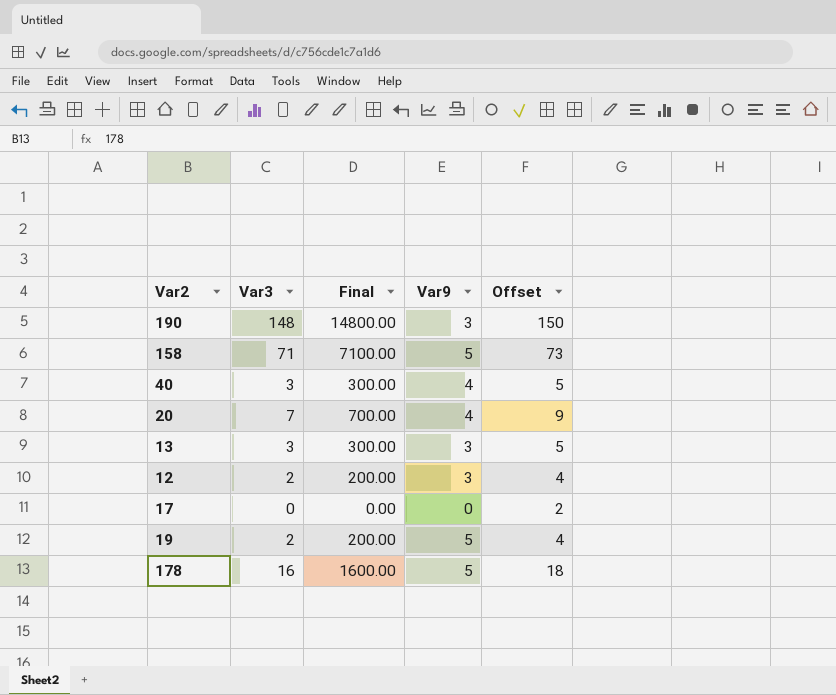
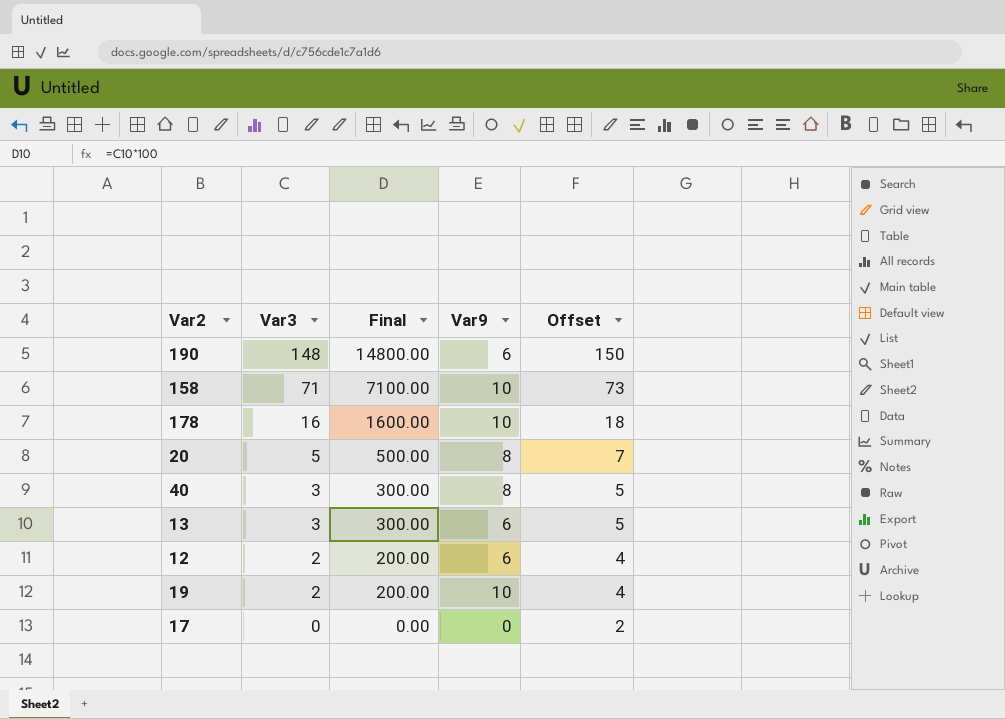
row order: none -> Var3 descending
190 | Var9: 3 -> 6
158 | Var9: 5 -> 10
178 | Var9: 5 -> 10
20 | Var3: 7 -> 5
20 | Final: 700.00 -> 500.00
20 | Var9: 4 -> 8
20 | Offset: 9 -> 7
40 | Var9: 4 -> 8
13 | Var9: 3 -> 6
12 | Var9: 3 -> 6
19 | Var9: 5 -> 10

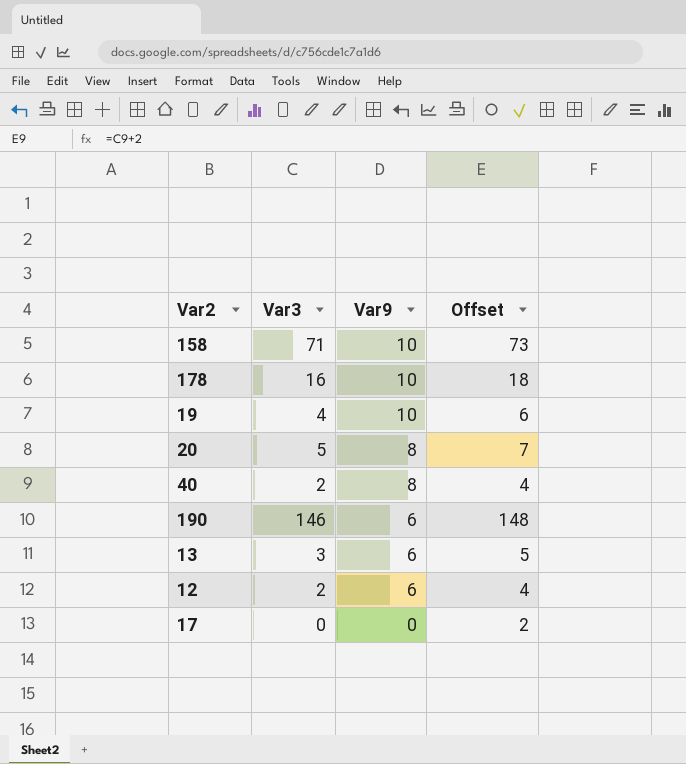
row order: Var3 descending -> Var9 descending
column Final | formula: [Var3] * 100 -> none
19 | Var3: 2 -> 4
19 | Offset: 4 -> 6
40 | Var3: 3 -> 2
40 | Offset: 5 -> 4
190 | Var3: 148 -> 146
190 | Offset: 150 -> 148

